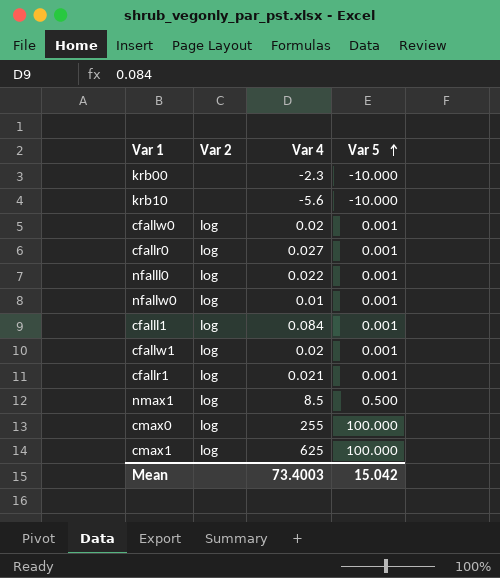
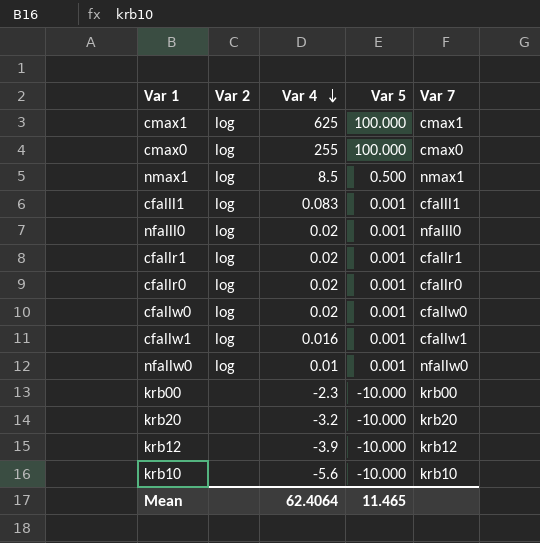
row order: Var 5 ascending -> Var 4 descending
column Var 7 | position: none -> 5
cfalll1 | Var 4: 0.084 -> 0.083
nfalll0 | Var 4: 0.022 -> 0.02
cfallr1 | Var 4: 0.021 -> 0.02
cfallr0 | Var 4: 0.027 -> 0.02
cfallw1 | Var 4: 0.02 -> 0.016
row krb20: none -> none | -3.2 | -10.000 | krb20
row krb12: none -> none | -3.9 | -10.000 | krb12
Mean | Var 4: 73.4003 -> 62.4064
Mean | Var 5: 15.042 -> 11.465

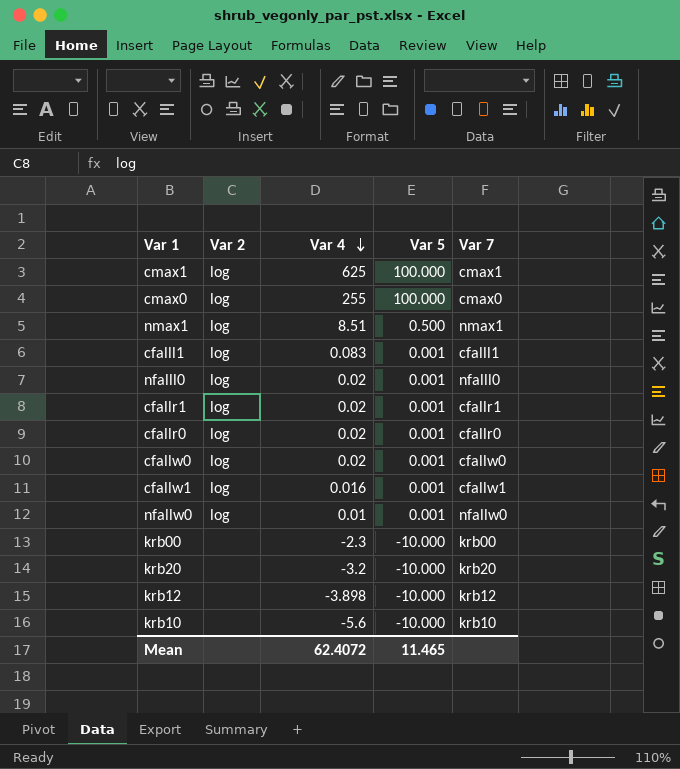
nmax1 | Var 4: 8.5 -> 8.51
krb12 | Var 4: -3.9 -> -3.898
Mean | Var 4: 62.4064 -> 62.4072

